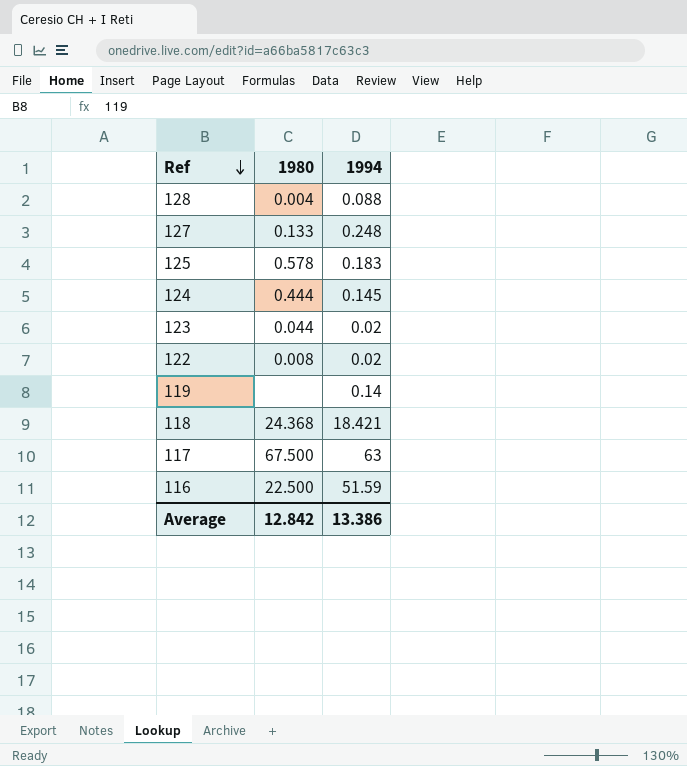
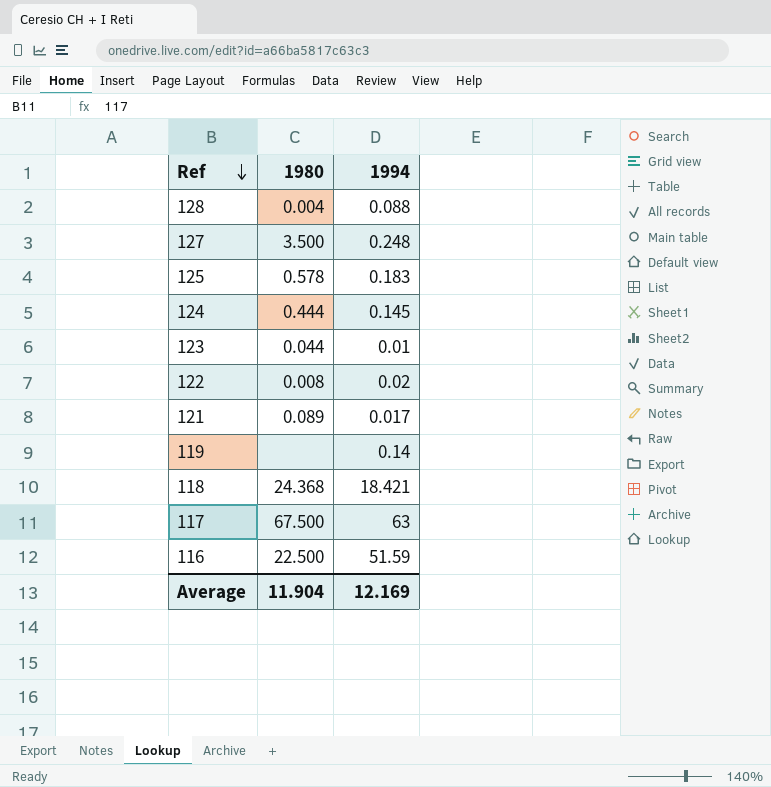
127 | 1980: 0.133 -> 3.500
123 | 1994: 0.02 -> 0.01
row 121: none -> 0.089 | 0.017
Average | 1980: 12.842 -> 11.904
Average | 1994: 13.386 -> 12.169

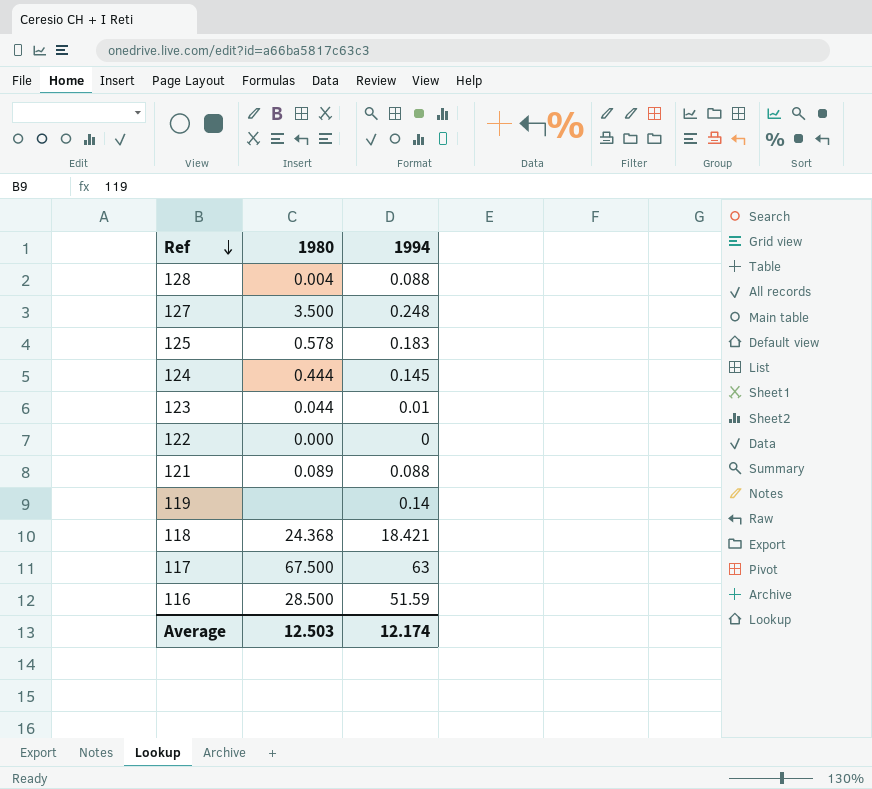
122 | 1980: 0.008 -> 0.000
122 | 1994: 0.02 -> 0
121 | 1994: 0.017 -> 0.088
116 | 1980: 22.500 -> 28.500
Average | 1980: 11.904 -> 12.503
Average | 1994: 12.169 -> 12.174

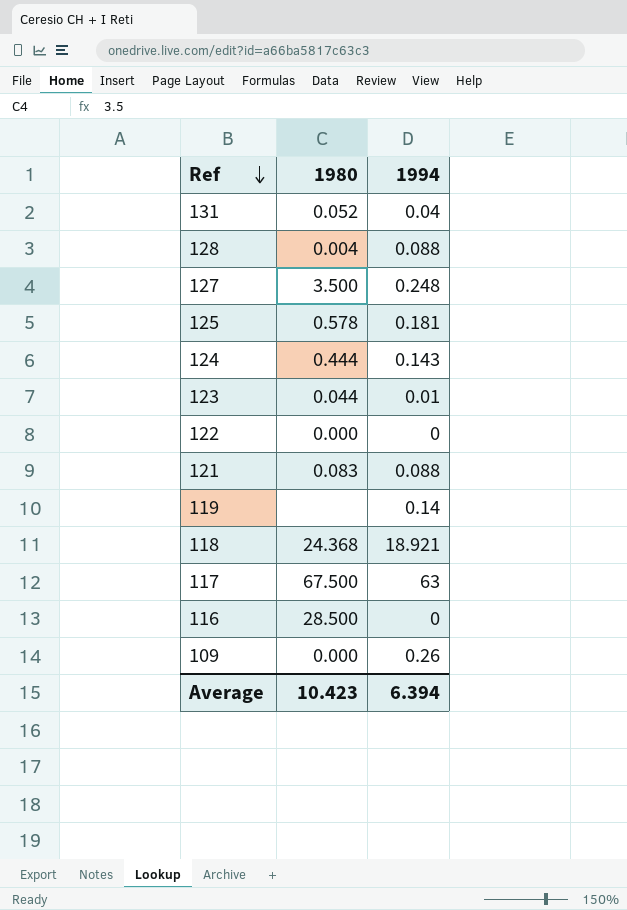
row 131: none -> 0.052 | 0.04
125 | 1994: 0.183 -> 0.181
124 | 1994: 0.145 -> 0.143
121 | 1980: 0.089 -> 0.083
118 | 1994: 18.421 -> 18.921
116 | 1994: 51.59 -> 0
row 109: none -> 0.000 | 0.26
Average | 1980: 12.503 -> 10.423
Average | 1994: 12.174 -> 6.394

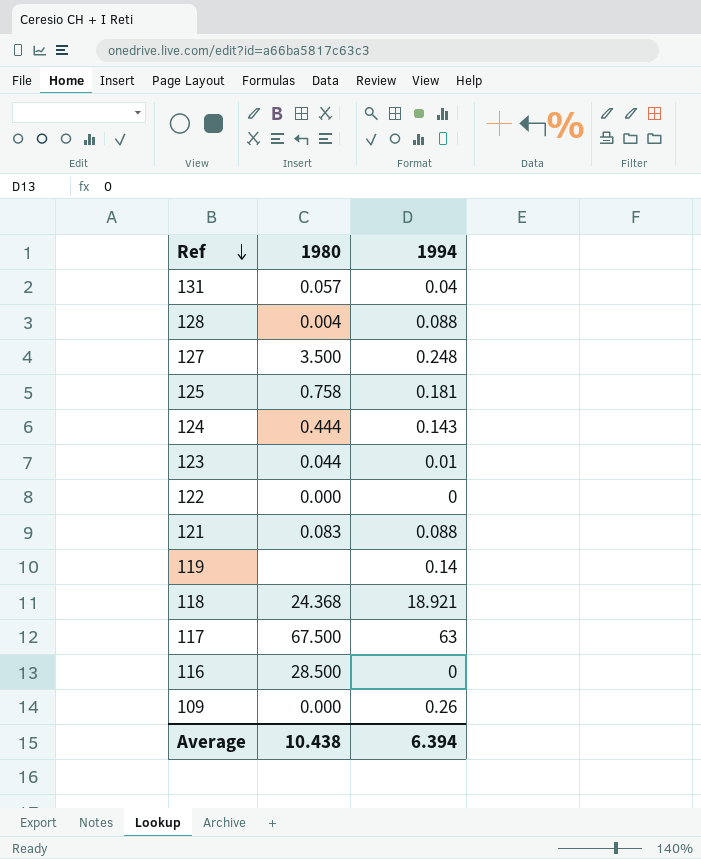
131 | 1980: 0.052 -> 0.057
125 | 1980: 0.578 -> 0.758
Average | 1980: 10.423 -> 10.438

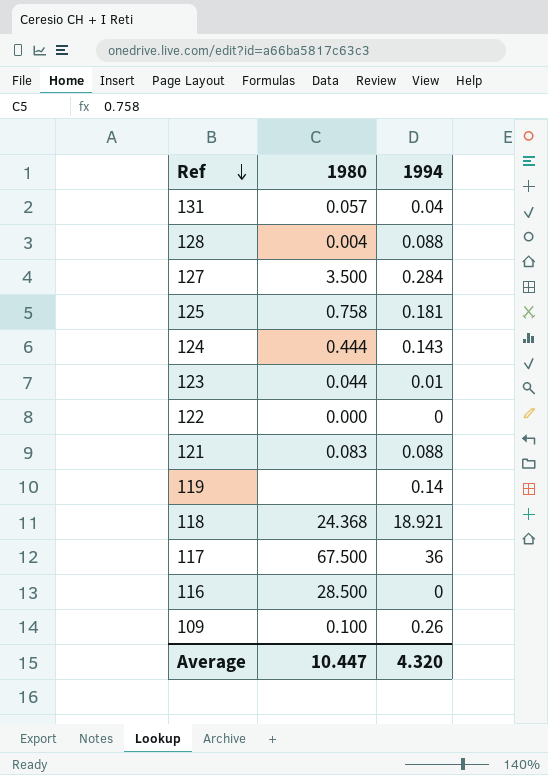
127 | 1994: 0.248 -> 0.284
117 | 1994: 63 -> 36
109 | 1980: 0.000 -> 0.100
Average | 1980: 10.438 -> 10.447
Average | 1994: 6.394 -> 4.320

